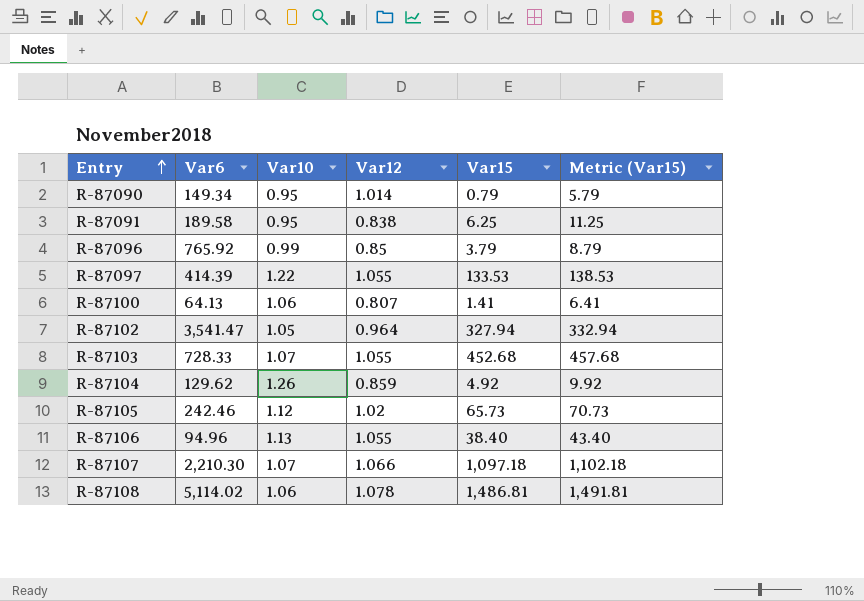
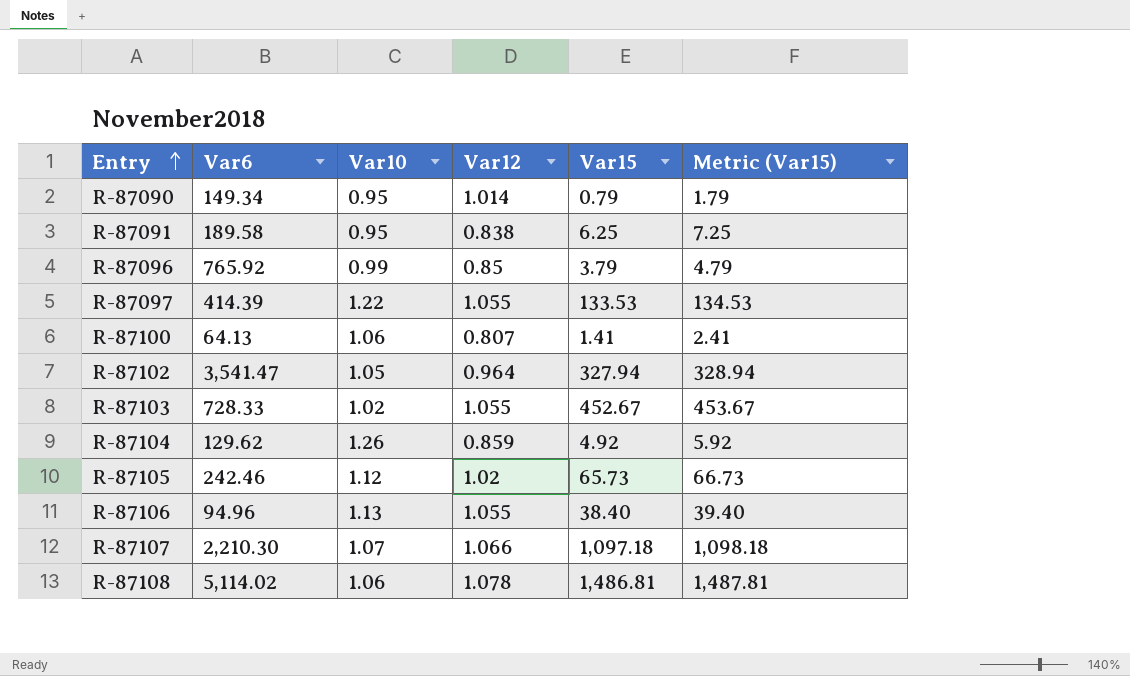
column Metric (Var15) | formula: [Var15] + 5 -> [Var15] + 1
R-87103 | Var10: 1.07 -> 1.02
R-87103 | Var15: 452.68 -> 452.67

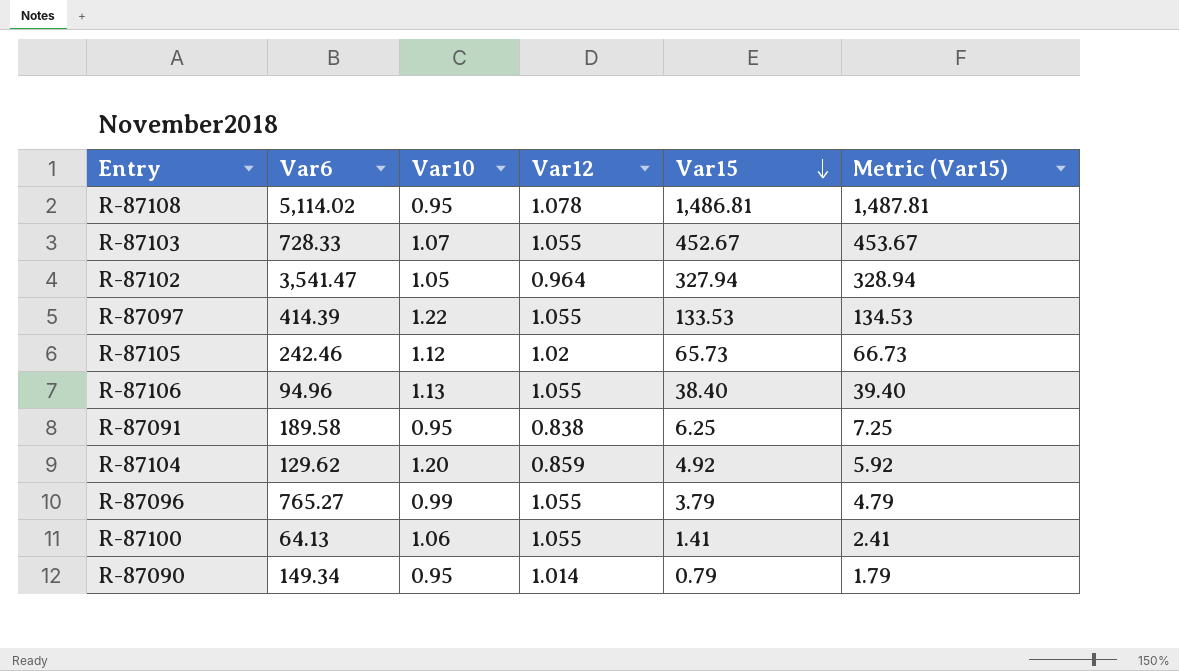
row order: Entry ascending -> Var15 descending
row R-87107: 2,210.30 | 1.07 | 1.066 | 1,097.18 | 1,098.18 -> none
R-87108 | Var10: 1.06 -> 0.95
R-87103 | Var10: 1.02 -> 1.07
R-87104 | Var10: 1.26 -> 1.20
R-87096 | Var6: 765.92 -> 765.27
R-87096 | Var12: 0.85 -> 1.055
R-87100 | Var12: 0.807 -> 1.055

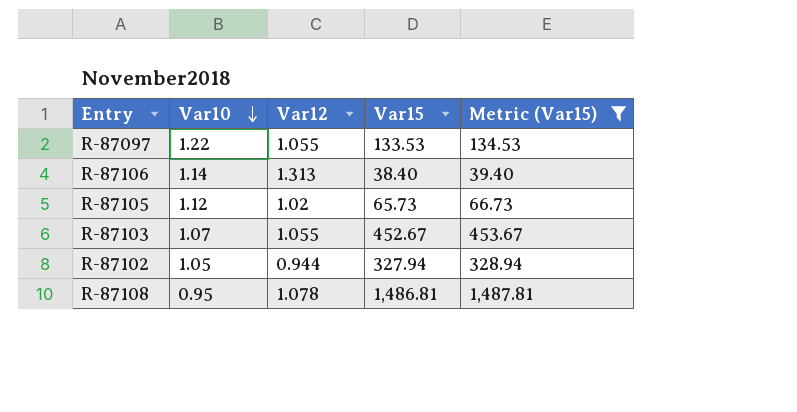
filter: none -> Metric (Var15) >= 39.40
row order: Var15 descending -> Var10 descending
column Var6 | position: 2 -> none
R-87106 | Var10: 1.13 -> 1.14
R-87106 | Var12: 1.055 -> 1.313
R-87102 | Var12: 0.964 -> 0.944

